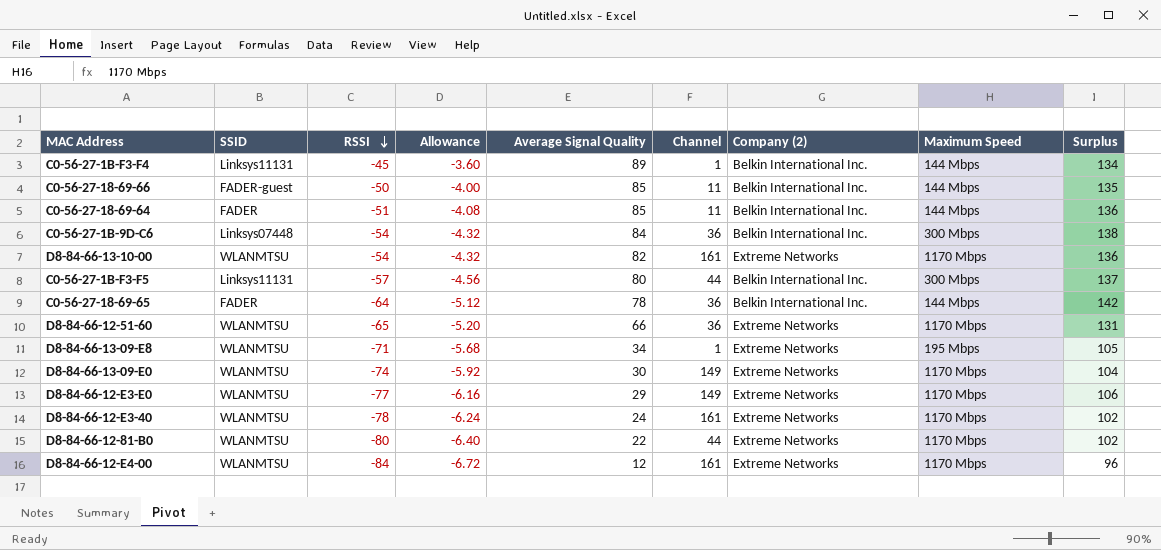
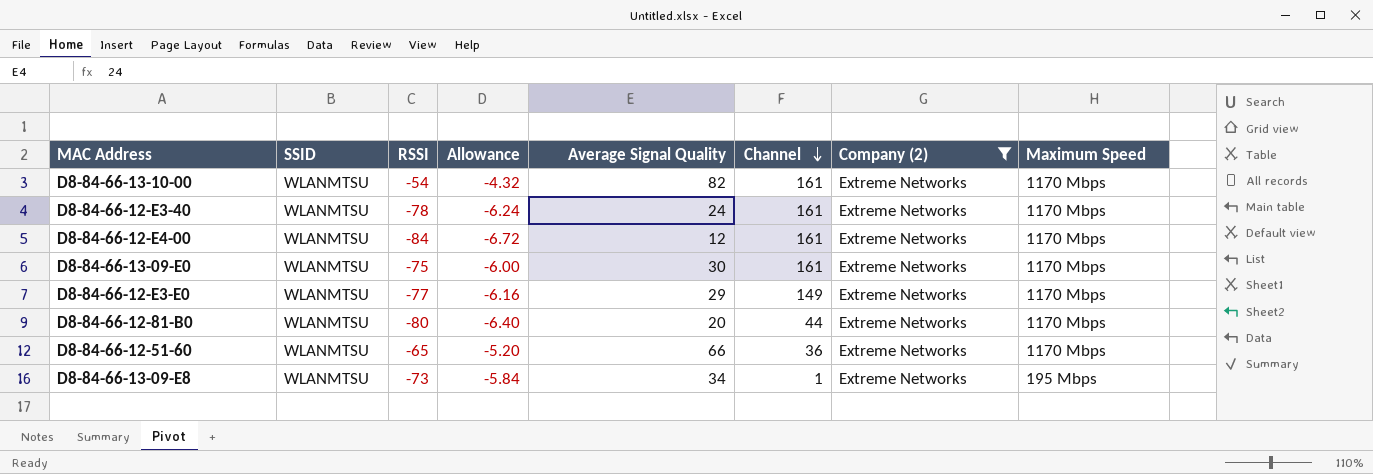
filter: none -> Company (2) = Extreme Networks
row order: RSSI descending -> Channel descending
column Surplus | formula: [Average Signal Quality] - [RSSI] -> none
D8-84-66-13-09-E0 | RSSI: -74 -> -75
D8-84-66-13-09-E0 | Allowance: -5.92 -> -6.00
D8-84-66-13-09-E0 | Channel: 149 -> 161
D8-84-66-12-81-B0 | Average Signal Quality: 22 -> 20
D8-84-66-13-09-E8 | RSSI: -71 -> -73
D8-84-66-13-09-E8 | Allowance: -5.68 -> -5.84

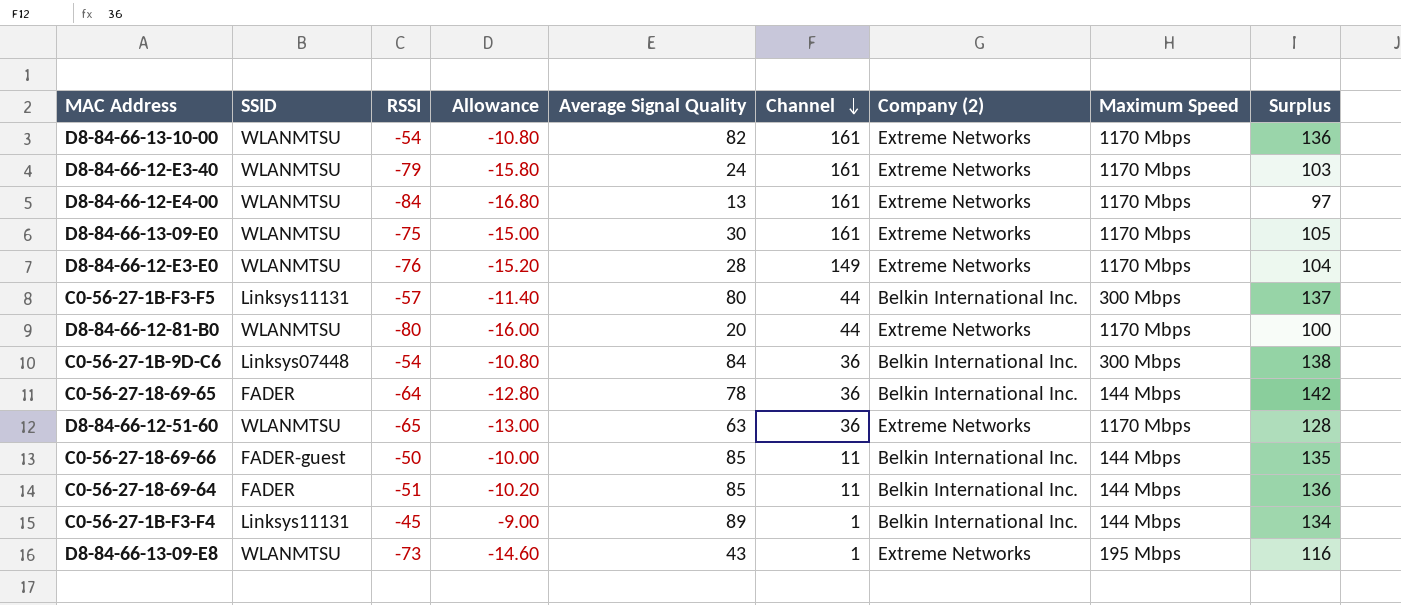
filter: Company (2) = Extreme Networks -> none
column Allowance | formula: [RSSI] * 0.08 -> [RSSI] * 0.2
column Surplus | formula: none -> [Average Signal Quality] - [RSSI]
D8-84-66-12-E3-40 | RSSI: -78 -> -79
D8-84-66-12-E4-00 | Average Signal Quality: 12 -> 13
D8-84-66-12-E3-E0 | RSSI: -77 -> -76
D8-84-66-12-E3-E0 | Average Signal Quality: 29 -> 28
D8-84-66-12-51-60 | Average Signal Quality: 66 -> 63
D8-84-66-13-09-E8 | Average Signal Quality: 34 -> 43

